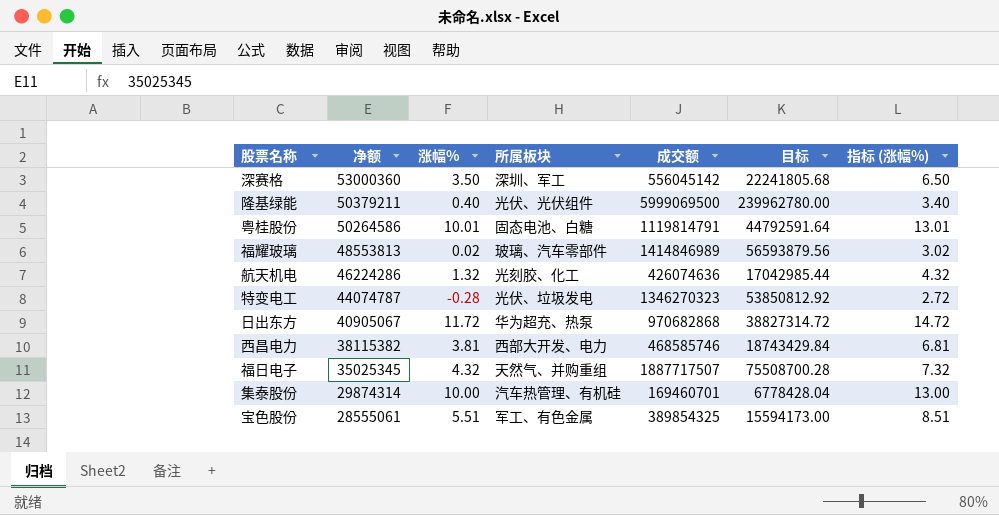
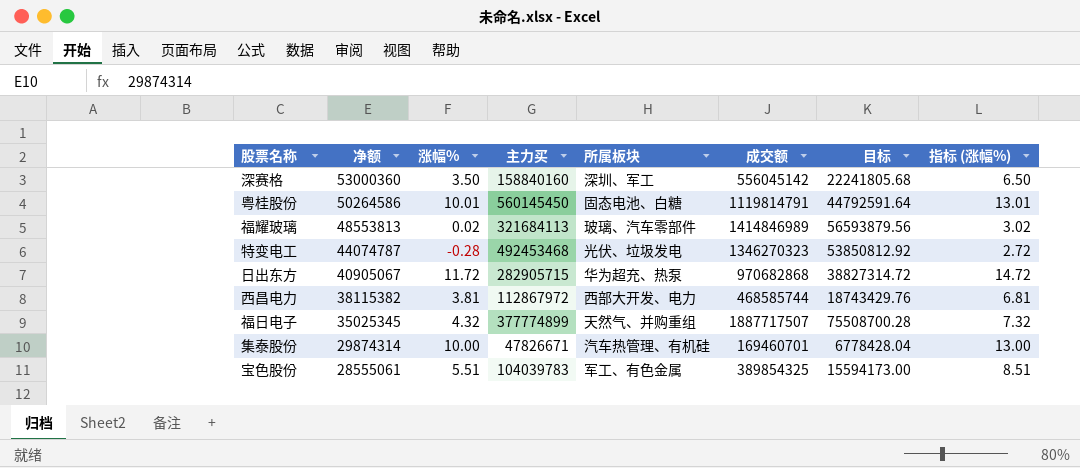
column 主力买 | position: none -> 4
row 隆基绿能: 50379211 | 0.40 | 光伏、光伏组件 | 5999069500 | 239962780.00 | 3.40 -> none
row 航天机电: 46224286 | 1.32 | 光刻胶、化工 | 426074636 | 17042985.44 | 4.32 -> none
西昌电力 | 成交额: 468585746 -> 468585744
西昌电力 | 目标: 18743429.84 -> 18743429.76

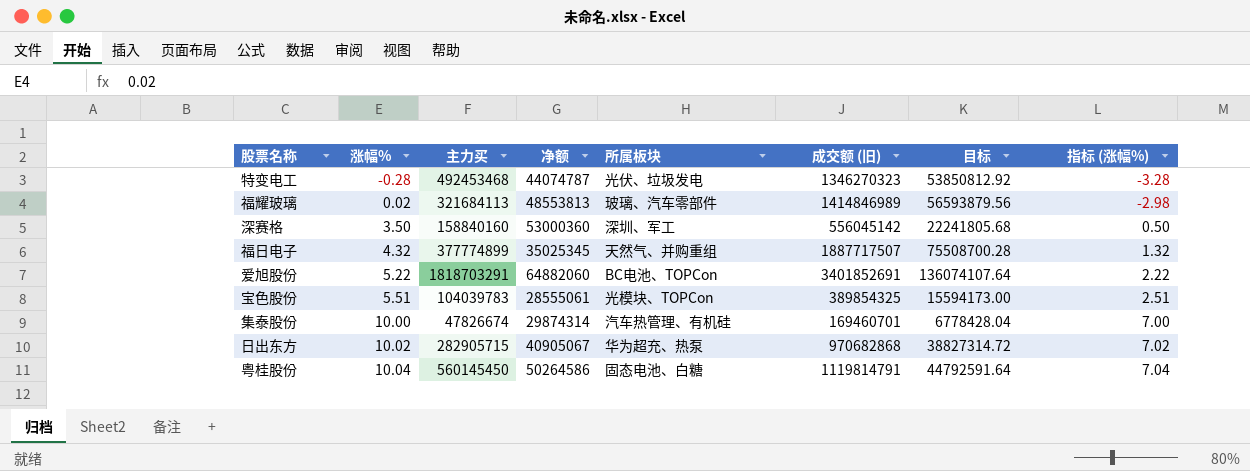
row order: 净额 descending -> 涨幅% ascending
column 净额 | position: 2 -> 4
column name: 成交额 -> 成交额 (旧)
column 指标 (涨幅%) | formula: [涨幅%] + 3 -> [涨幅%] - 3
row 西昌电力: 38115382 | 3.81 | 112867972 | 西部大开发、电力 | 468585744 | 18743429.76 | 6.81 -> none
row 爱旭股份: none -> 5.22 | 1818703291 | 64882060 | BC电池、TOPCon | 3401852691 | 136074107.64 | 2.22
宝色股份 | 所属板块: 军工、有色金属 -> 光模块、TOPCon
集泰股份 | 主力买: 47826671 -> 47826674
日出东方 | 涨幅%: 11.72 -> 10.02
粤桂股份 | 涨幅%: 10.01 -> 10.04

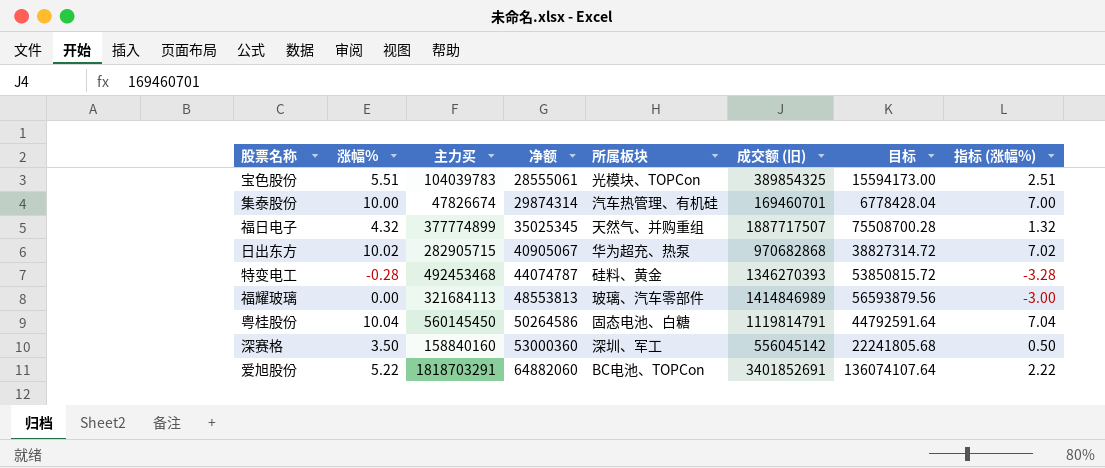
row order: 涨幅% ascending -> 净额 ascending
特变电工 | 所属板块: 光伏、垃圾发电 -> 硅料、黄金
特变电工 | 成交额 (旧): 1346270323 -> 1346270393
特变电工 | 目标: 53850812.92 -> 53850815.72
福耀玻璃 | 涨幅%: 0.02 -> 0.00
福耀玻璃 | 指标 (涨幅%): -2.98 -> -3.00

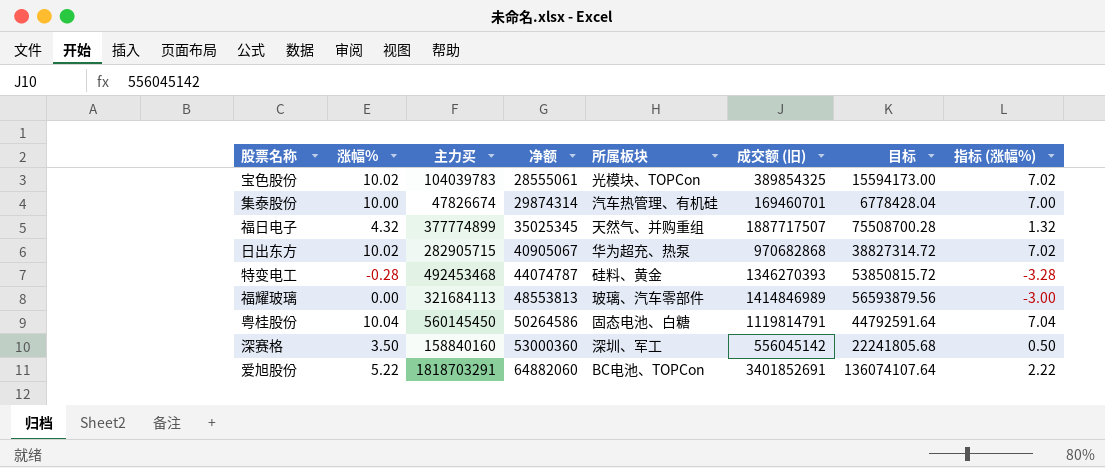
宝色股份 | 涨幅%: 5.51 -> 10.02
宝色股份 | 指标 (涨幅%): 2.51 -> 7.02

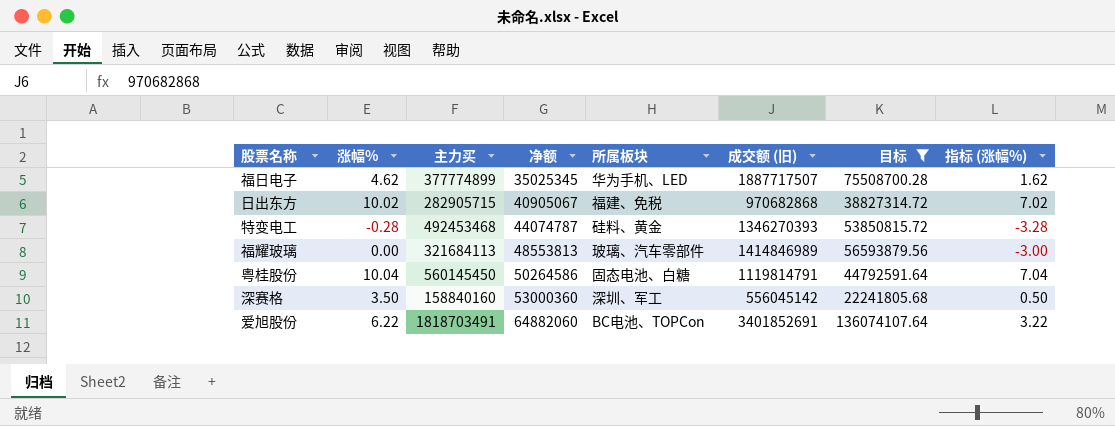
filter: none -> 目标 >= 22241805.68
福日电子 | 涨幅%: 4.32 -> 4.62
福日电子 | 所属板块: 天然气、并购重组 -> 华为手机、LED
福日电子 | 指标 (涨幅%): 1.32 -> 1.62
日出东方 | 所属板块: 华为超充、热泵 -> 福建、免税
爱旭股份 | 涨幅%: 5.22 -> 6.22
爱旭股份 | 主力买: 1818703291 -> 1818703491
爱旭股份 | 指标 (涨幅%): 2.22 -> 3.22

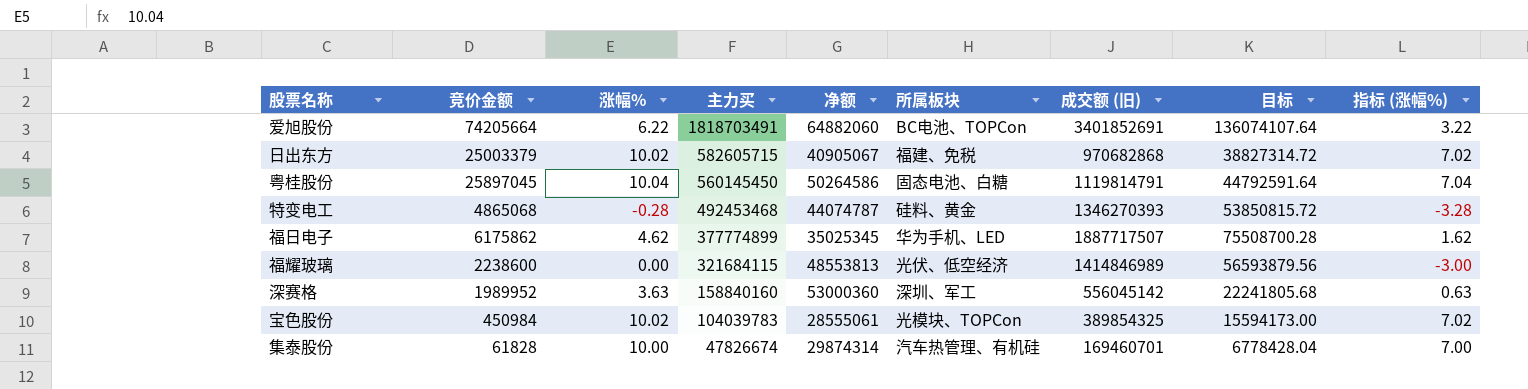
filter: 目标 >= 22241805.68 -> none
row order: 净额 ascending -> 主力买 descending
column 竞价金额 | position: none -> 2
日出东方 | 主力买: 282905715 -> 582605715
福耀玻璃 | 主力买: 321684113 -> 321684115
福耀玻璃 | 所属板块: 玻璃、汽车零部件 -> 光伏、低空经济
深赛格 | 涨幅%: 3.50 -> 3.63
深赛格 | 指标 (涨幅%): 0.50 -> 0.63

